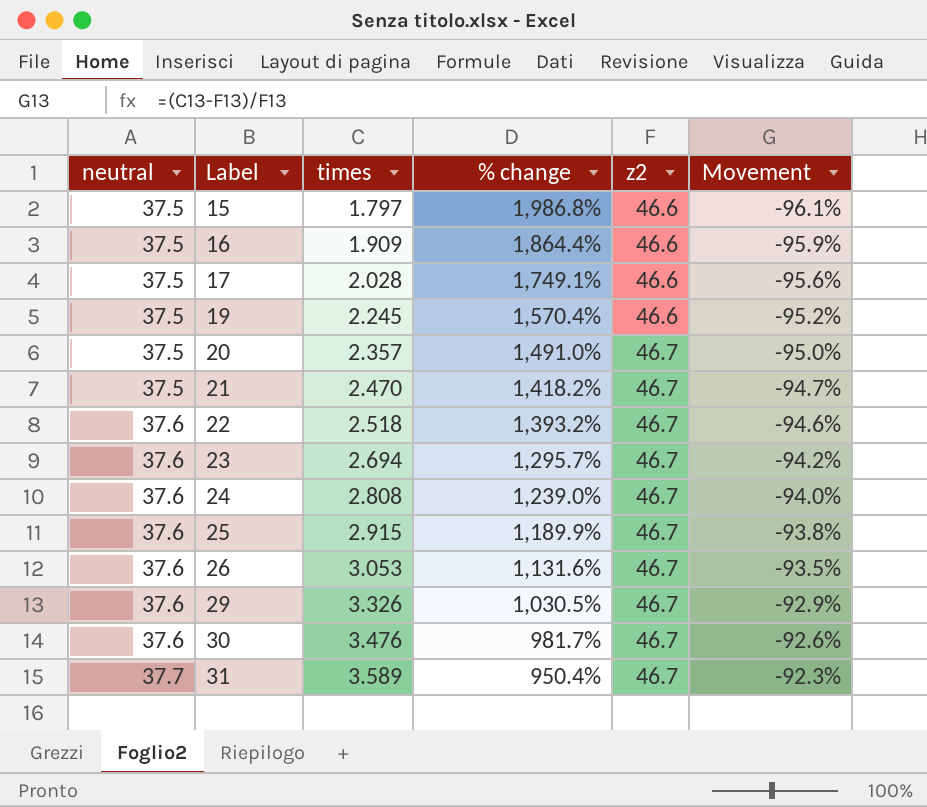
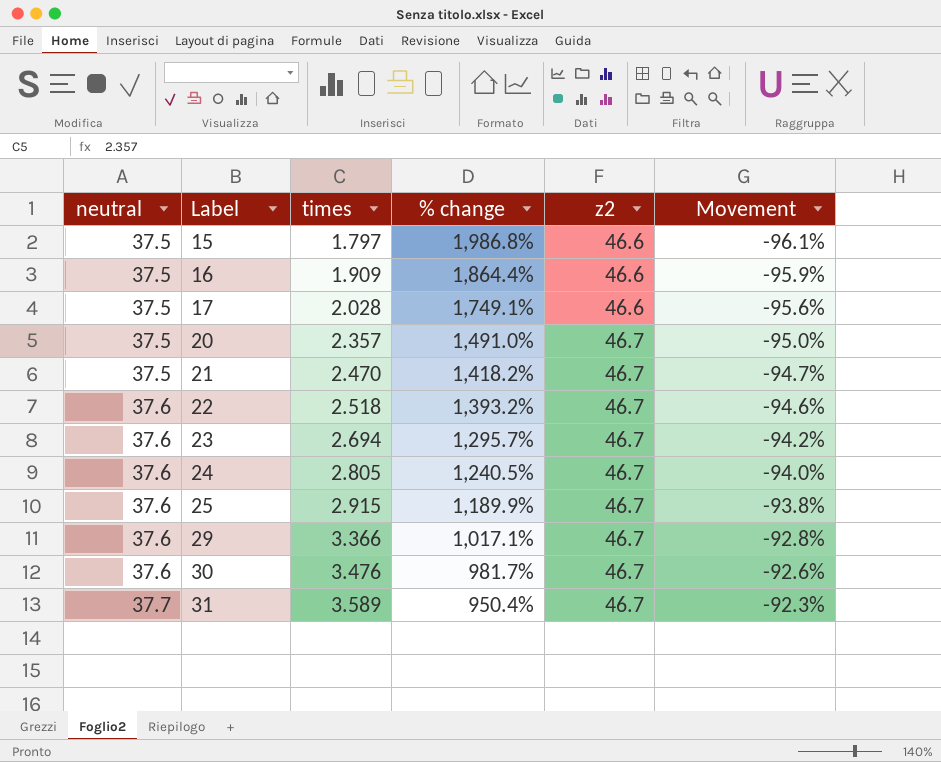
row 19: 37.5 | 2.245 | 1,570.4% | 46.6 | -95.2% -> none
row 26: 37.6 | 3.053 | 1,131.6% | 46.7 | -93.5% -> none
24 | times: 2.808 -> 2.805
24 | % change: 1,239.0% -> 1,240.5%
29 | times: 3.326 -> 3.366
29 | % change: 1,030.5% -> 1,017.1%
29 | Movement: -92.9% -> -92.8%

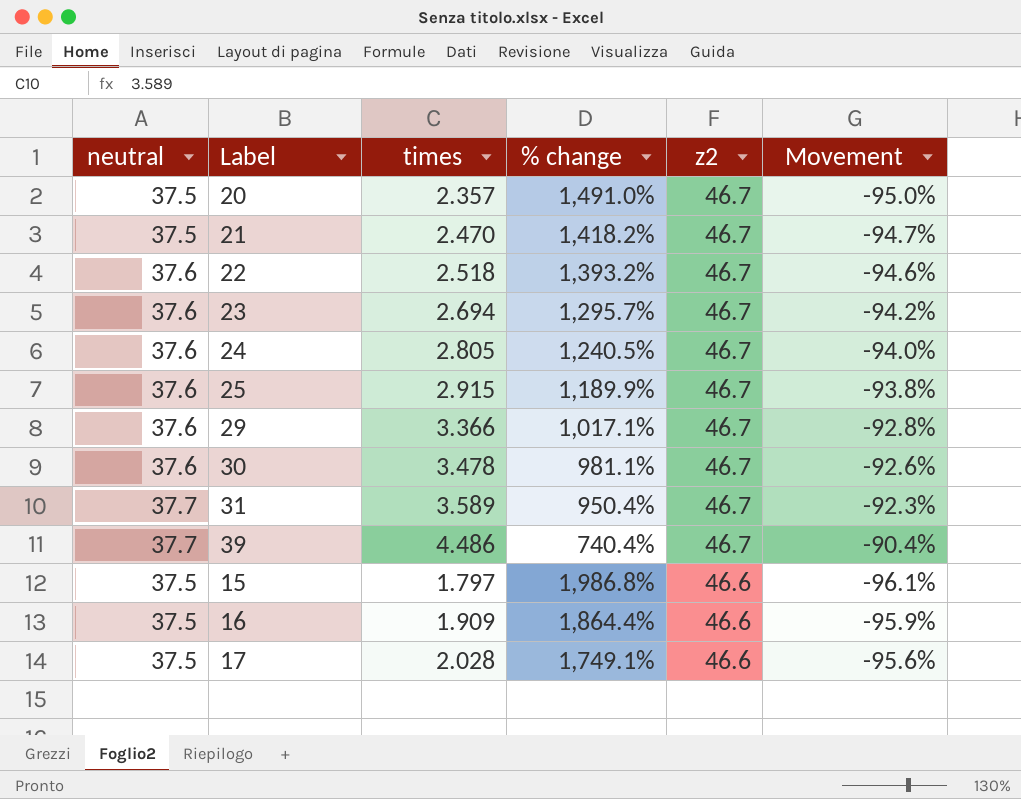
row order: neutral ascending -> z2 descending
30 | times: 3.476 -> 3.478
30 | % change: 981.7% -> 981.1%
row 39: none -> 37.7 | 4.486 | 740.4% | 46.7 | -90.4%

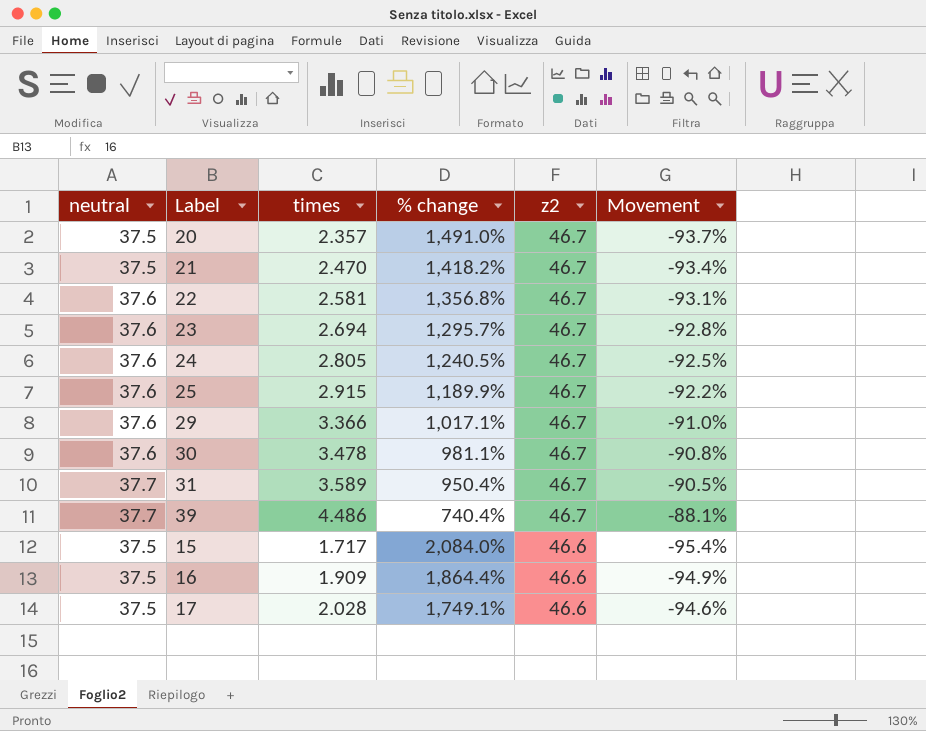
column Movement | formula: ([times] - [z2]) / [z2] -> ([times] - [neutral]) / [neutral]
22 | times: 2.518 -> 2.581
22 | % change: 1,393.2% -> 1,356.8%
15 | times: 1.797 -> 1.717
15 | % change: 1,986.8% -> 2,084.0%

